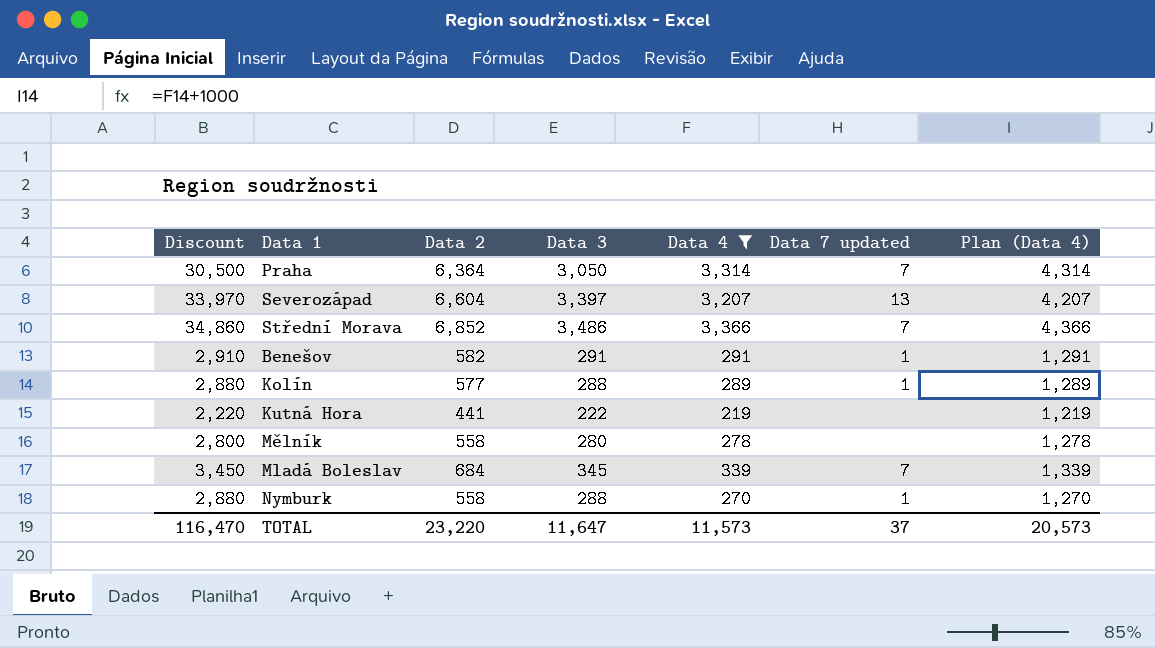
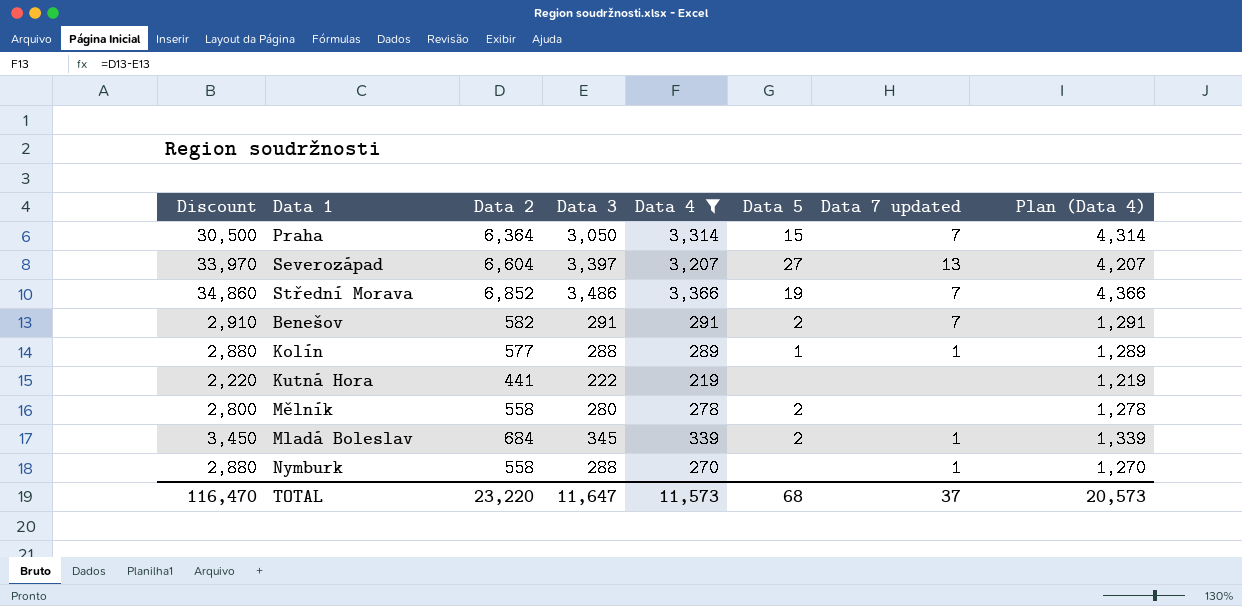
column Data 5 | position: none -> 6
Benešov | Data 7 updated: 1 -> 7
Mladá Boleslav | Data 7 updated: 7 -> 1

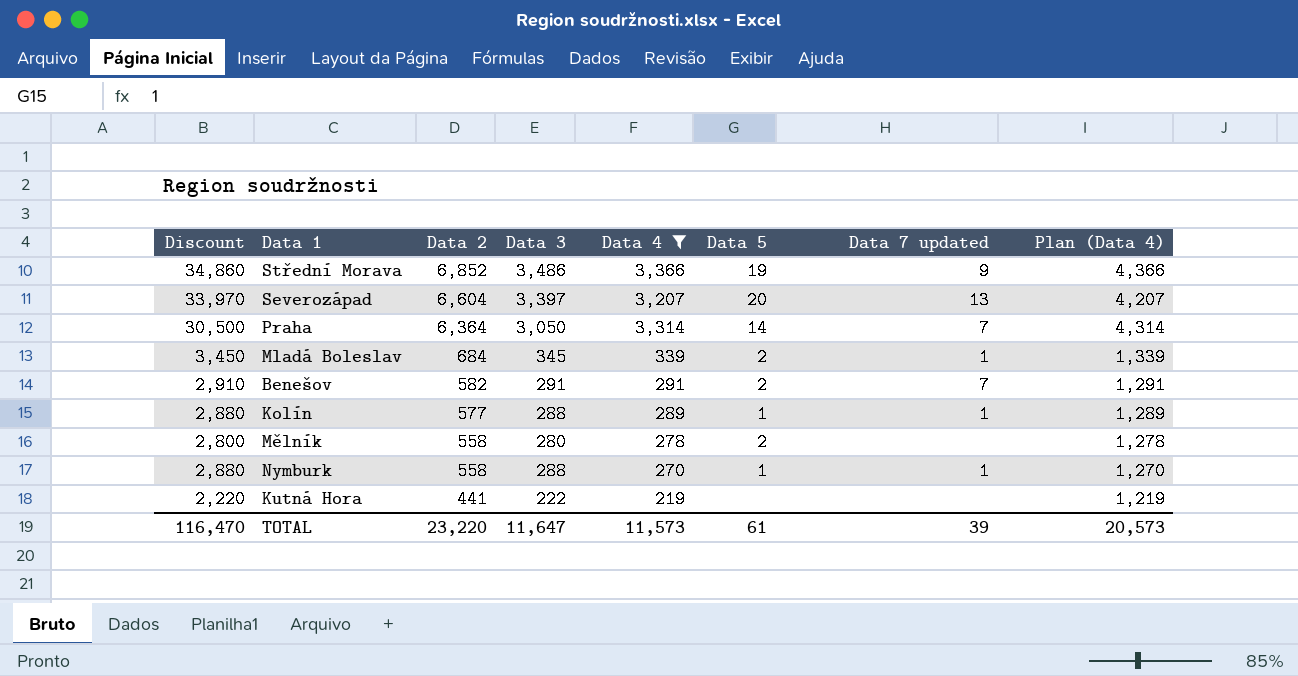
row order: none -> Data 2 descending
Střední Morava | Data 7 updated: 7 -> 9
Severozápad | Data 5: 27 -> 20
Praha | Data 5: 15 -> 14
Nymburk | Data 5: none -> 1
TOTAL | Data 5: 68 -> 61
TOTAL | Data 7 updated: 37 -> 39

